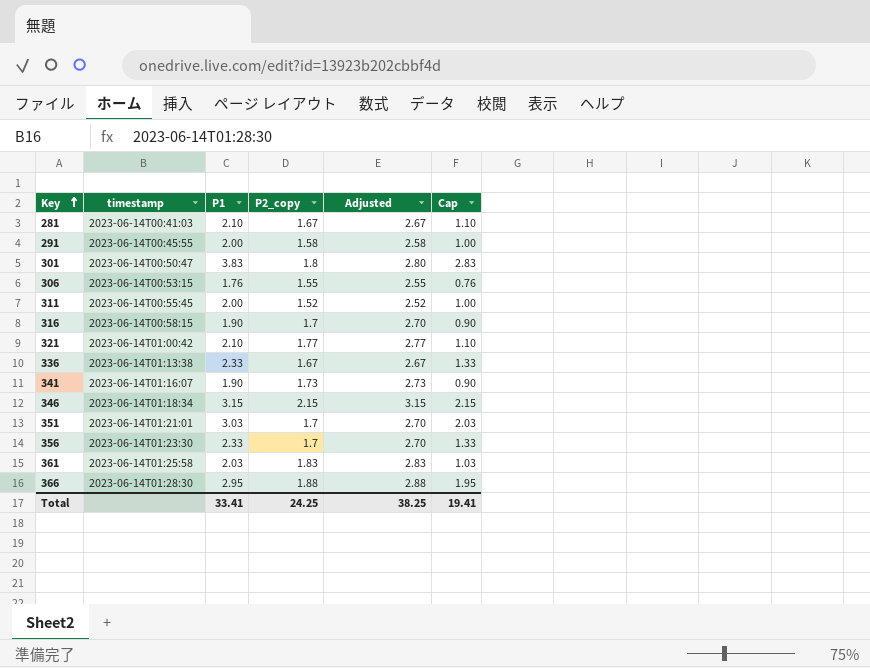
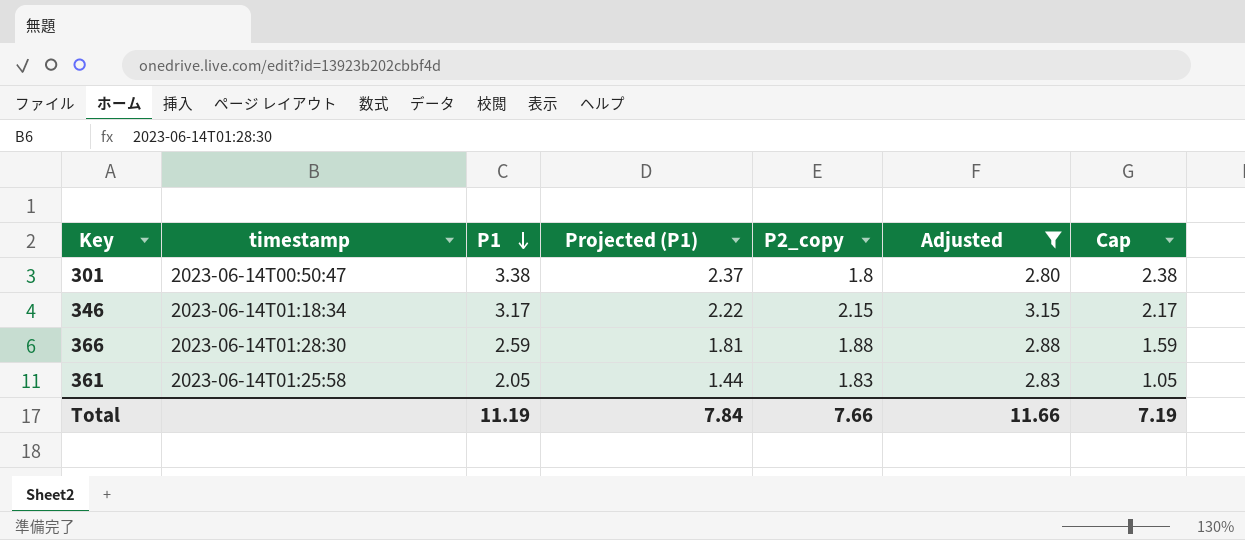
filter: none -> Adjusted >= 2.80
row order: Key ascending -> P1 descending
column Projected (P1) | formula: none -> [P1] * 0.7
301 | P1: 3.83 -> 3.38
301 | Cap: 2.83 -> 2.38
346 | P1: 3.15 -> 3.17
346 | Cap: 2.15 -> 2.17
366 | P1: 2.95 -> 2.59
366 | Cap: 1.95 -> 1.59
361 | P1: 2.03 -> 2.05
361 | Cap: 1.03 -> 1.05
Total | P1: 33.41 -> 11.19
Total | P2_copy: 24.25 -> 7.66
Total | Adjusted: 38.25 -> 11.66
Total | Cap: 19.41 -> 7.19

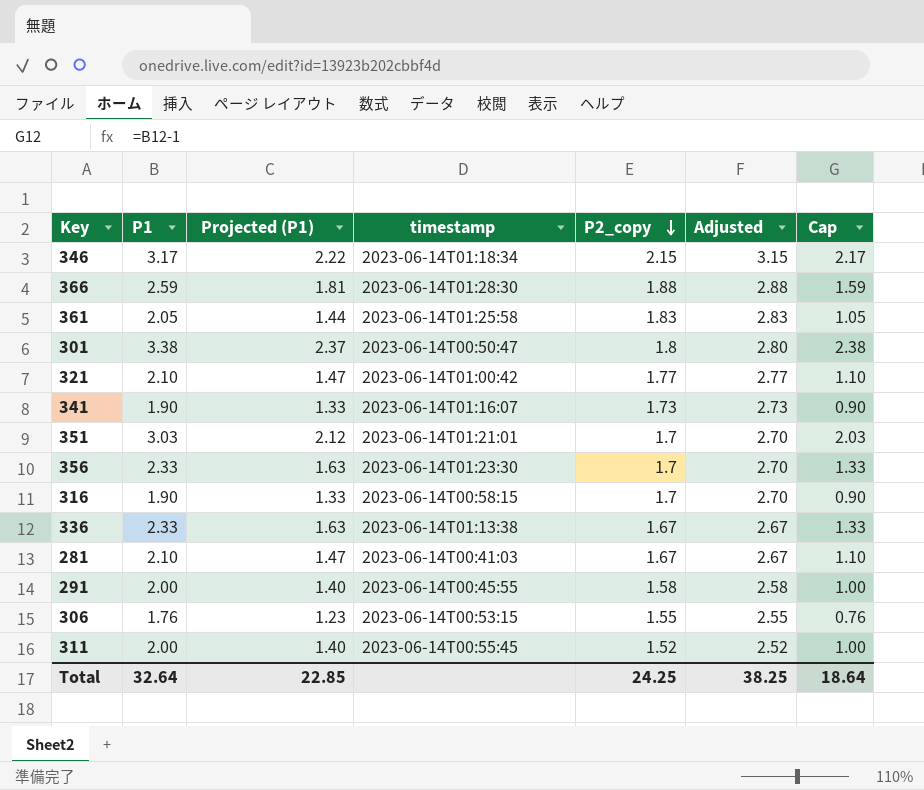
filter: Adjusted >= 2.80 -> none
row order: P1 descending -> P2_copy descending
column timestamp | position: 2 -> 4
Total | P1: 11.19 -> 32.64
Total | Projected (P1): 7.84 -> 22.85
Total | P2_copy: 7.66 -> 24.25
Total | Adjusted: 11.66 -> 38.25
Total | Cap: 7.19 -> 18.64

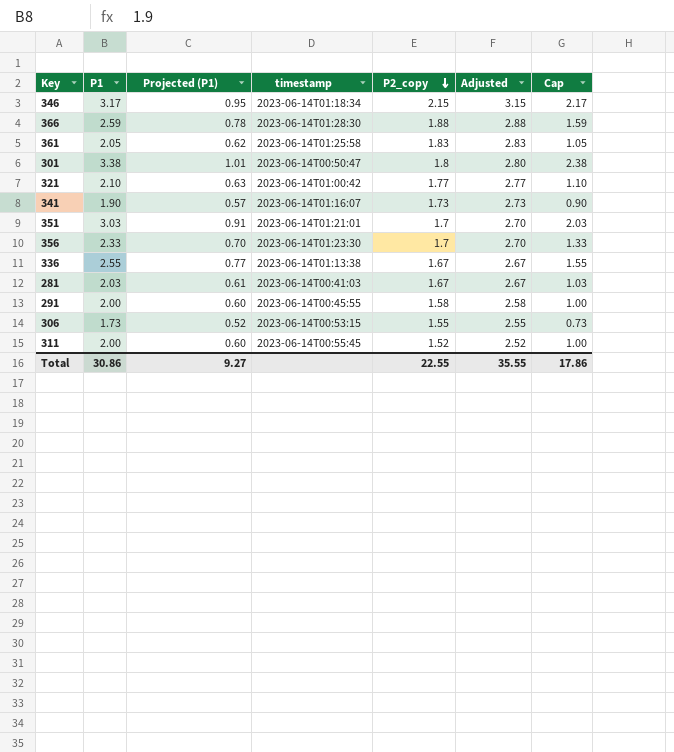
column Projected (P1) | formula: [P1] * 0.7 -> [P1] * 0.3
row 316: 1.90 | 1.33 | 2023-06-14T00:58:15 | 1.7 | 2.70 | 0.90 -> none
336 | P1: 2.33 -> 2.55
336 | Cap: 1.33 -> 1.55
281 | P1: 2.10 -> 2.03
281 | Cap: 1.10 -> 1.03
306 | P1: 1.76 -> 1.73
306 | Cap: 0.76 -> 0.73
Total | P1: 32.64 -> 30.86
Total | Projected (P1): 22.85 -> 9.27
Total | P2_copy: 24.25 -> 22.55
Total | Adjusted: 38.25 -> 35.55
Total | Cap: 18.64 -> 17.86

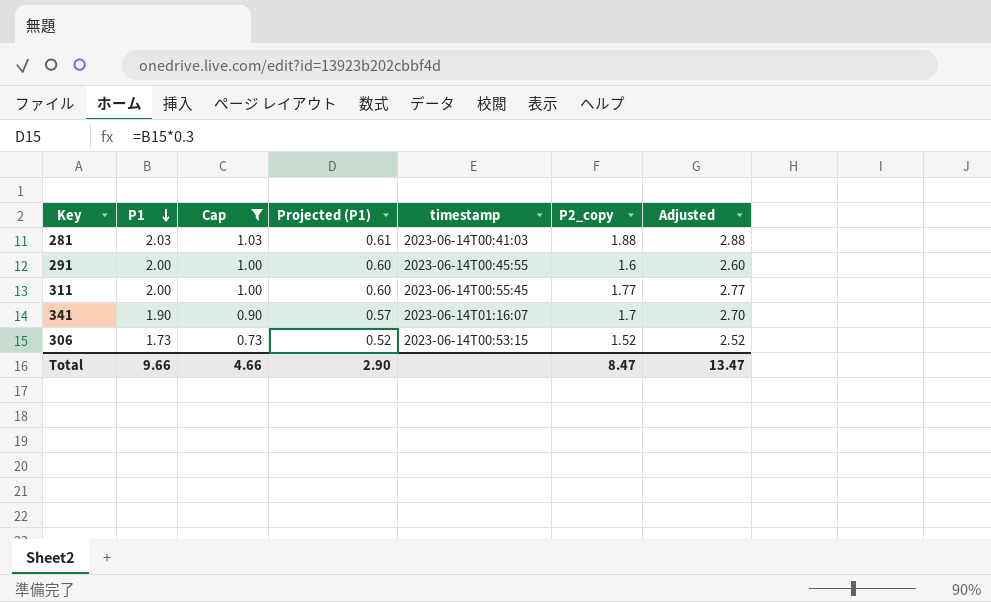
filter: none -> Cap <= 1.03
row order: P2_copy descending -> P1 descending
column Cap | position: 7 -> 3
281 | P2_copy: 1.67 -> 1.88
281 | Adjusted: 2.67 -> 2.88
291 | P2_copy: 1.58 -> 1.6
291 | Adjusted: 2.58 -> 2.60
311 | P2_copy: 1.52 -> 1.77
311 | Adjusted: 2.52 -> 2.77
341 | P2_copy: 1.73 -> 1.7
341 | Adjusted: 2.73 -> 2.70
306 | P2_copy: 1.55 -> 1.52
306 | Adjusted: 2.55 -> 2.52
Total | P1: 30.86 -> 9.66
Total | Cap: 17.86 -> 4.66
Total | Projected (P1): 9.27 -> 2.90
Total | P2_copy: 22.55 -> 8.47
Total | Adjusted: 35.55 -> 13.47

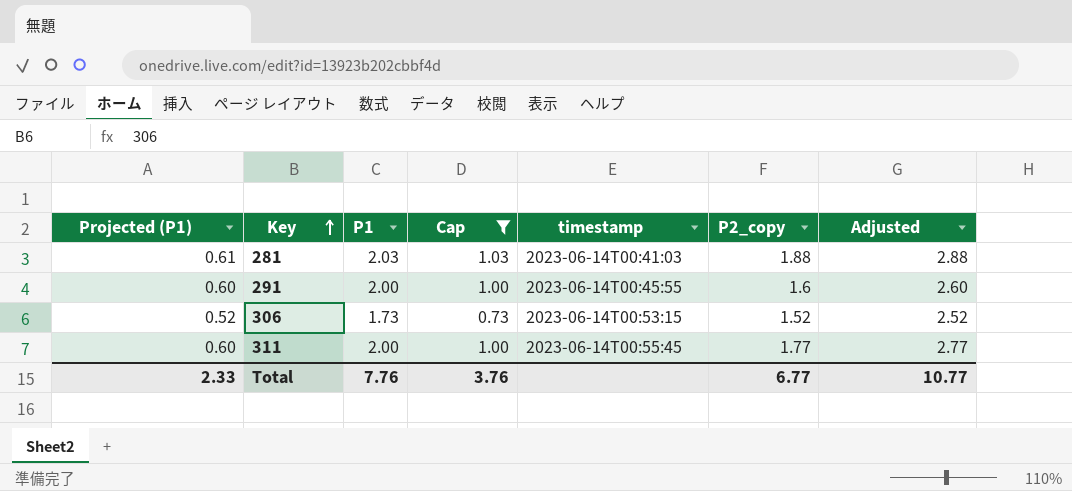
row order: P1 descending -> Key ascending
column Projected (P1) | position: 4 -> 1
row 341: 1.90 | 0.90 | 0.57 | 2023-06-14T01:16:07 | 1.7 | 2.70 -> none
Total | Projected (P1): 2.90 -> 2.33
Total | P1: 9.66 -> 7.76
Total | Cap: 4.66 -> 3.76
Total | P2_copy: 8.47 -> 6.77
Total | Adjusted: 13.47 -> 10.77

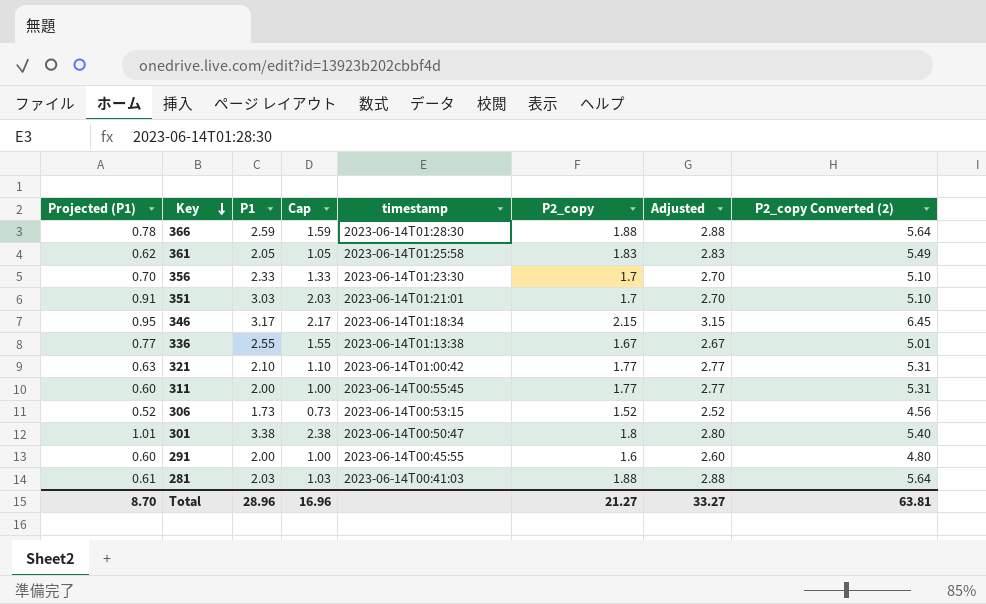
filter: Cap <= 1.03 -> none
row order: Key ascending -> Key descending
column P2_copy Converted (2) | formula: none -> [P2_copy] * 3
Total | Projected (P1): 2.33 -> 8.70
Total | P1: 7.76 -> 28.96
Total | Cap: 3.76 -> 16.96
Total | P2_copy: 6.77 -> 21.27
Total | Adjusted: 10.77 -> 33.27

